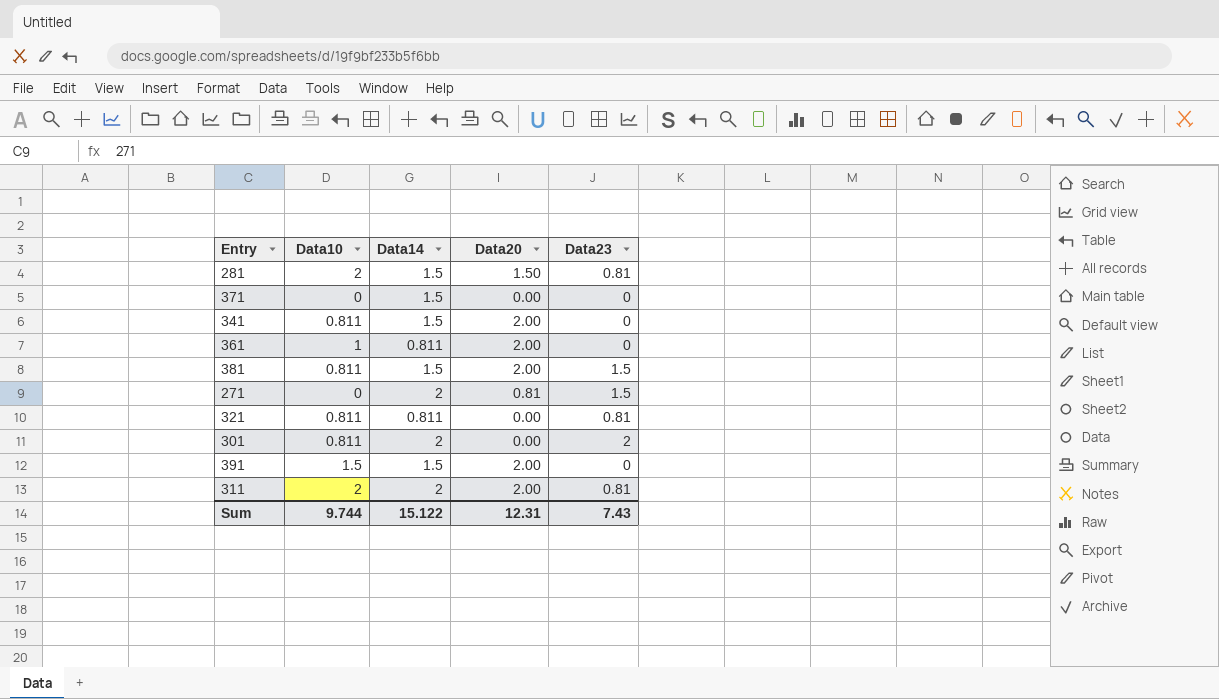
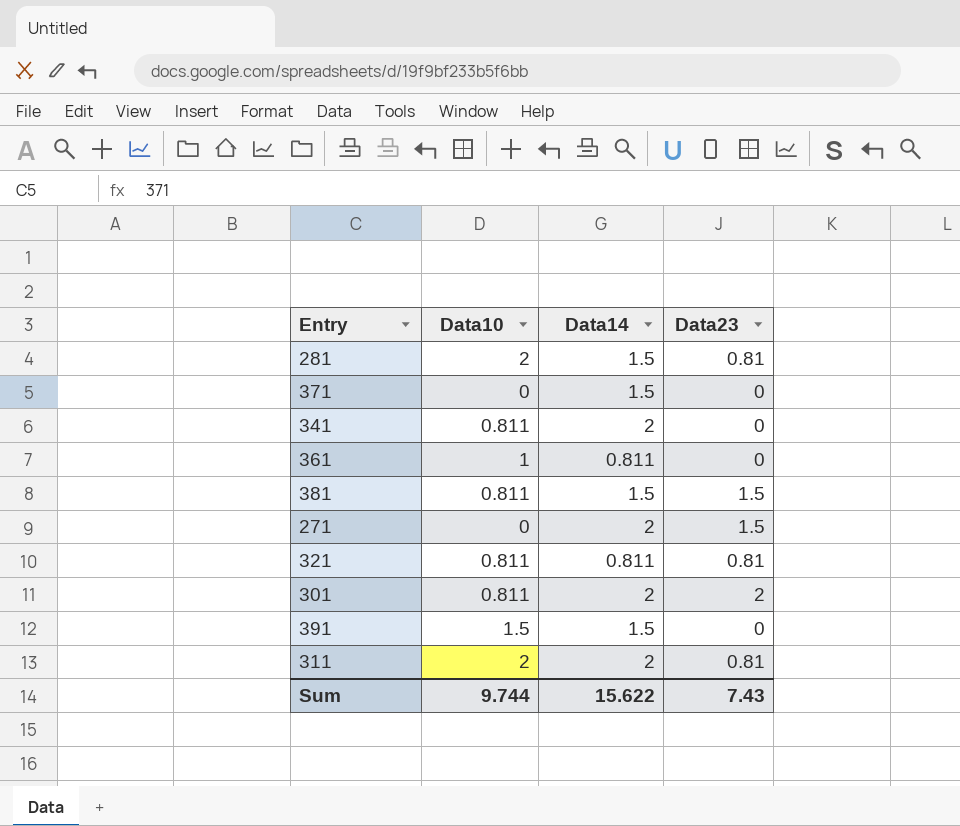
column Data20 | position: 4 -> none
341 | Data14: 1.5 -> 2
Sum | Data14: 15.122 -> 15.622

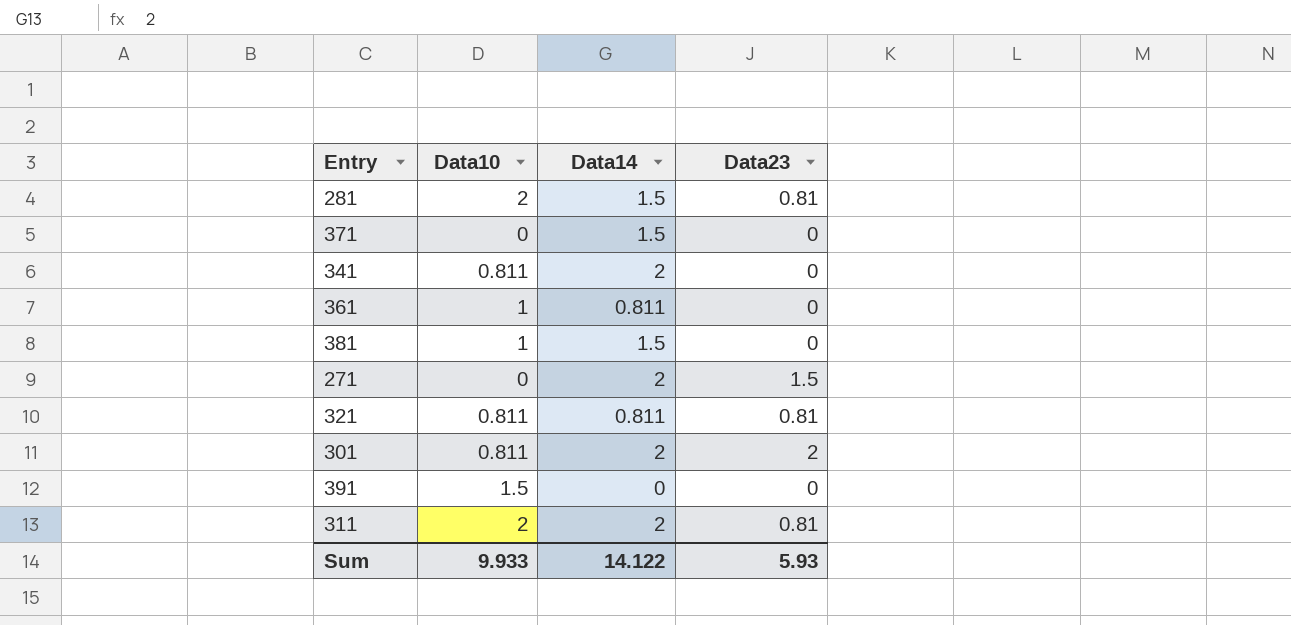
381 | Data10: 0.811 -> 1
381 | Data23: 1.5 -> 0
391 | Data14: 1.5 -> 0
Sum | Data10: 9.744 -> 9.933
Sum | Data14: 15.622 -> 14.122
Sum | Data23: 7.43 -> 5.93

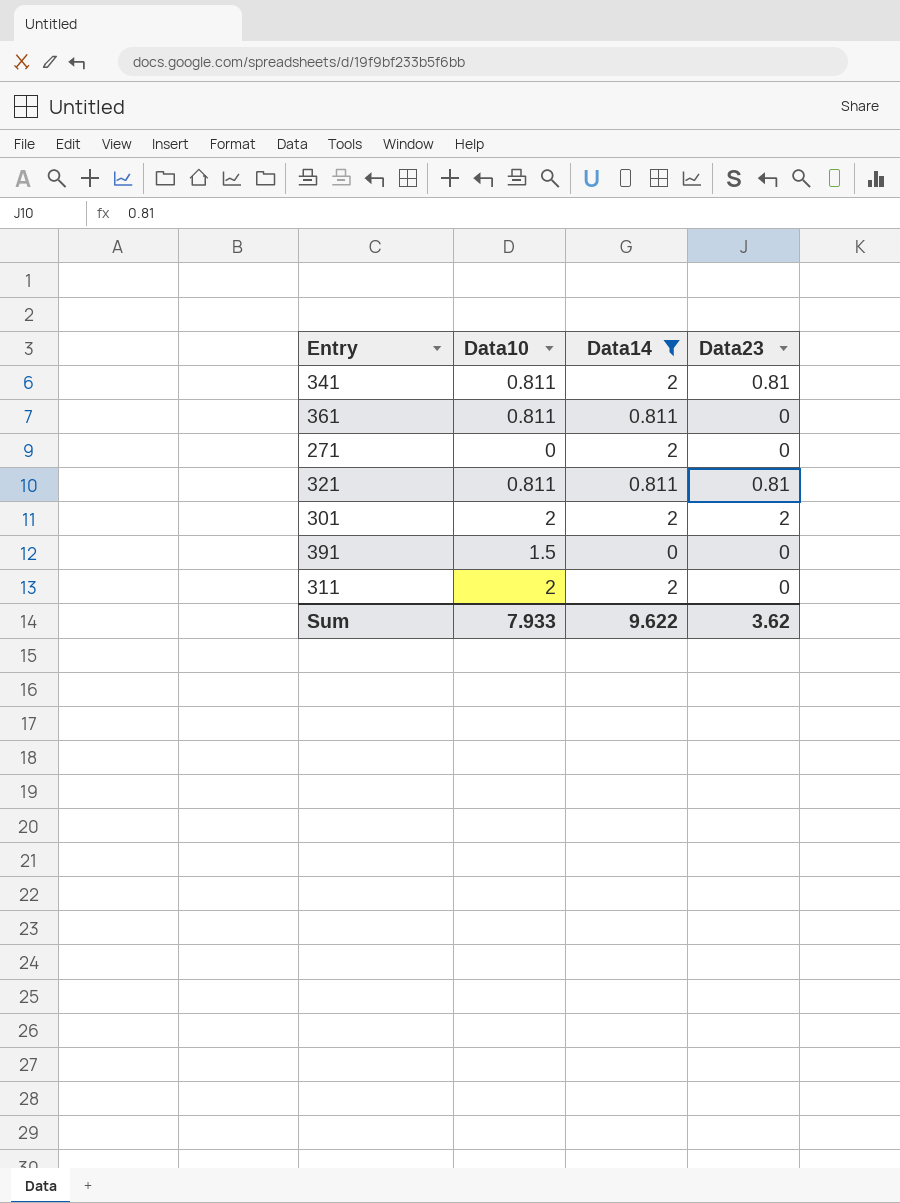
filter: none -> Data14 != 1.5
341 | Data23: 0 -> 0.81
361 | Data10: 1 -> 0.811
271 | Data23: 1.5 -> 0
301 | Data10: 0.811 -> 2
311 | Data23: 0.81 -> 0
Sum | Data10: 9.933 -> 7.933
Sum | Data14: 14.122 -> 9.622
Sum | Data23: 5.93 -> 3.62

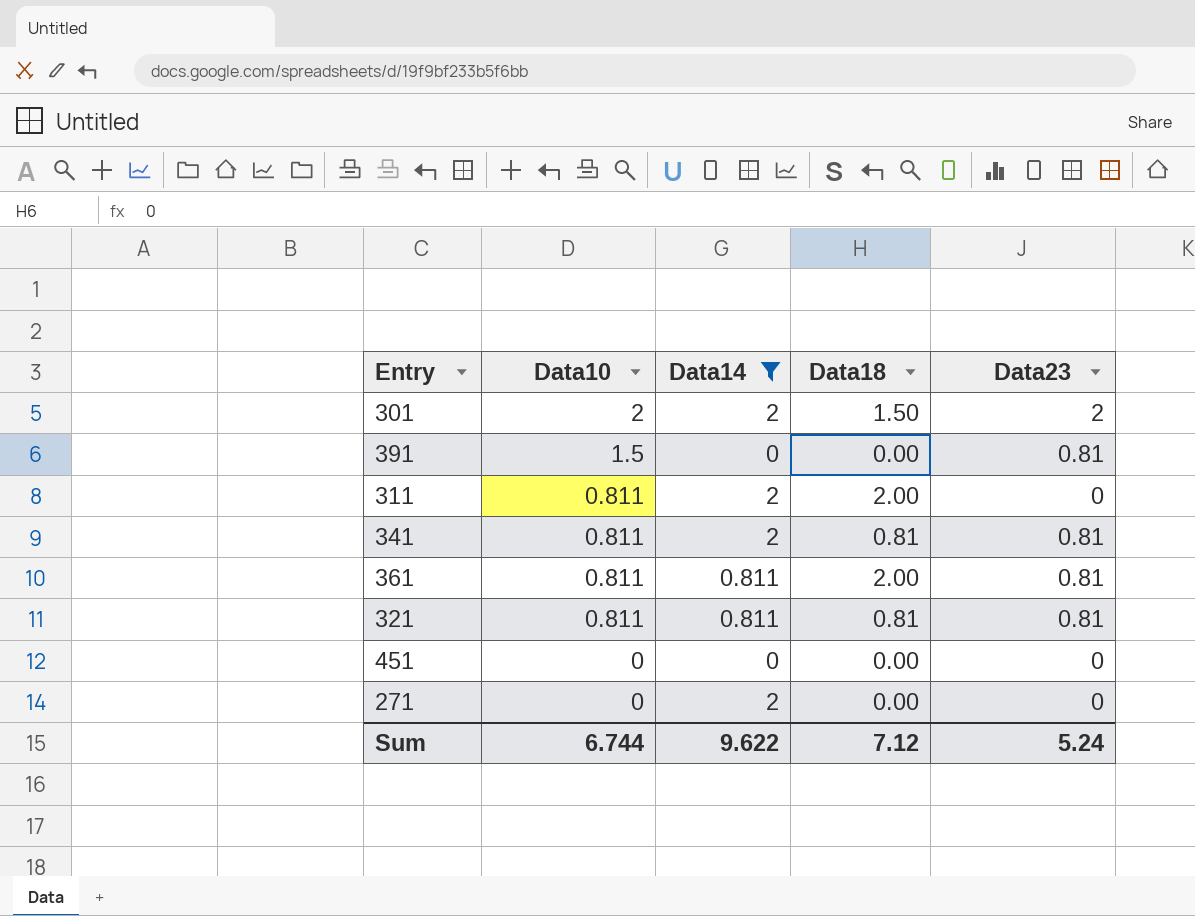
row order: none -> Data10 descending
column Data18 | position: none -> 4
391 | Data23: 0 -> 0.81
311 | Data10: 2 -> 0.811
361 | Data23: 0 -> 0.81
row 451: none -> 0 | 0 | 0.00 | 0
Sum | Data10: 7.933 -> 6.744
Sum | Data23: 3.62 -> 5.24

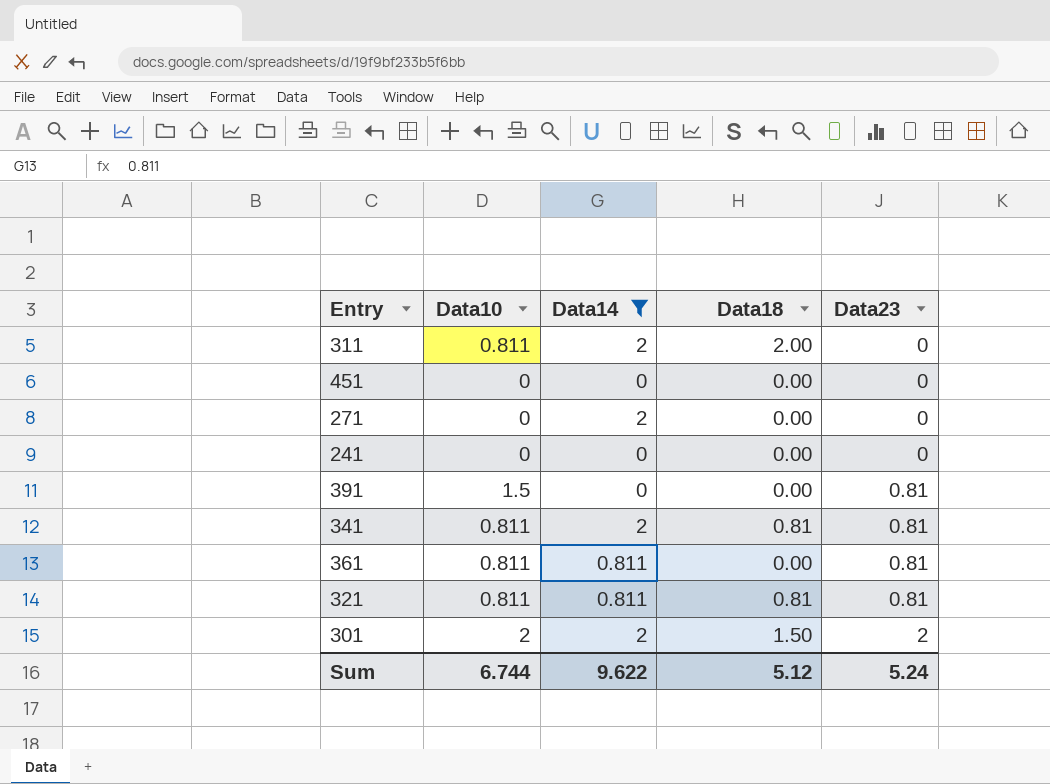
row order: Data10 descending -> Data23 ascending
row 241: none -> 0 | 0 | 0.00 | 0
361 | Data18: 2.00 -> 0.00
Sum | Data18: 7.12 -> 5.12

